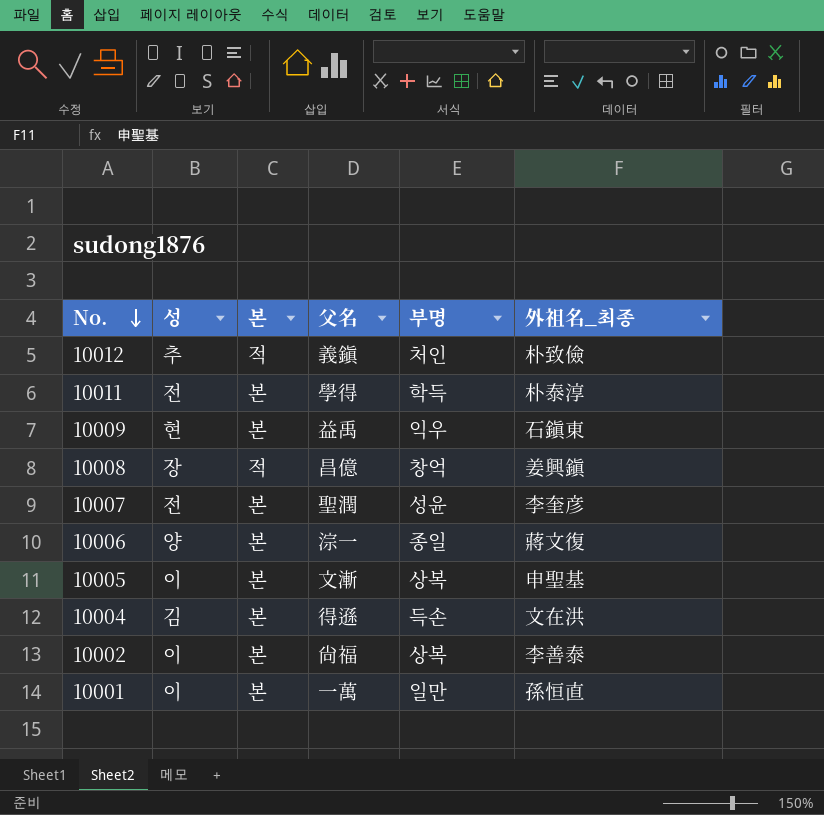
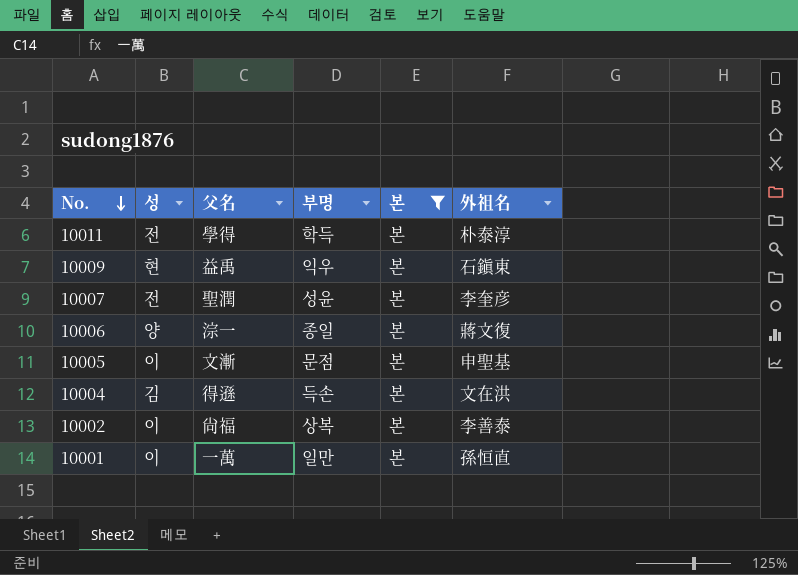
filter: none -> 본 = 본
column 본 | position: 3 -> 5
column name: 外祖名_최종 -> 外祖名
10005 | 부명: 상복 -> 문점

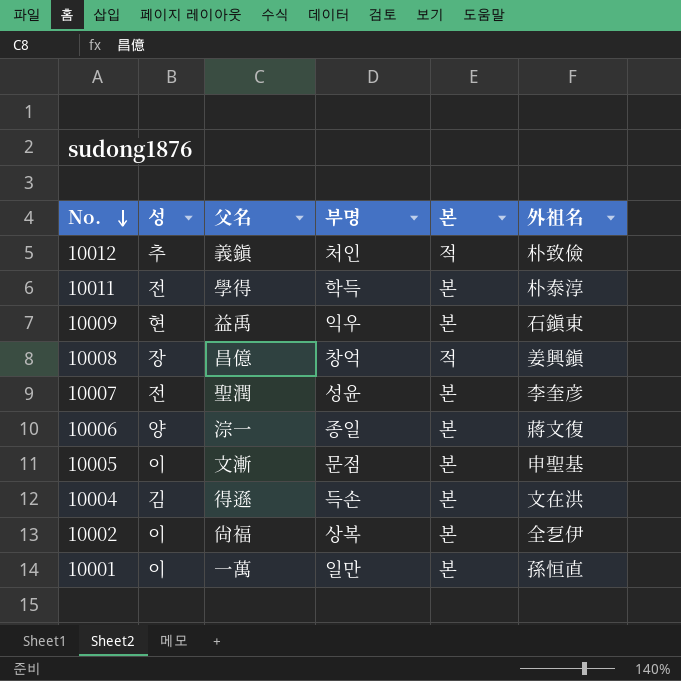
filter: 본 = 본 -> none
10002 | 外祖名: 李善泰 -> 全乭伊

